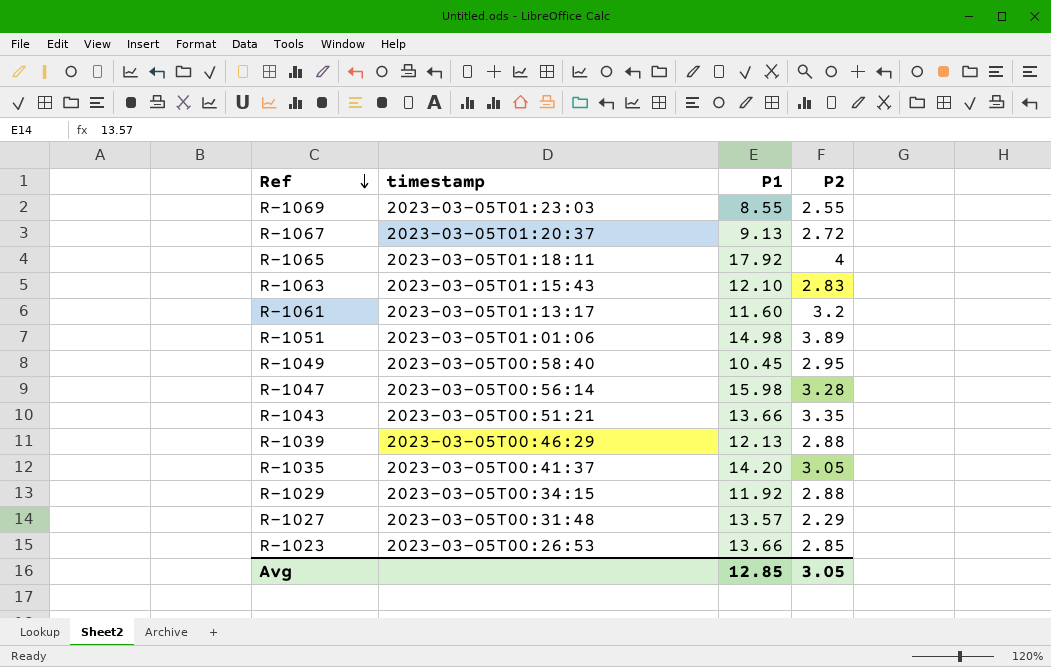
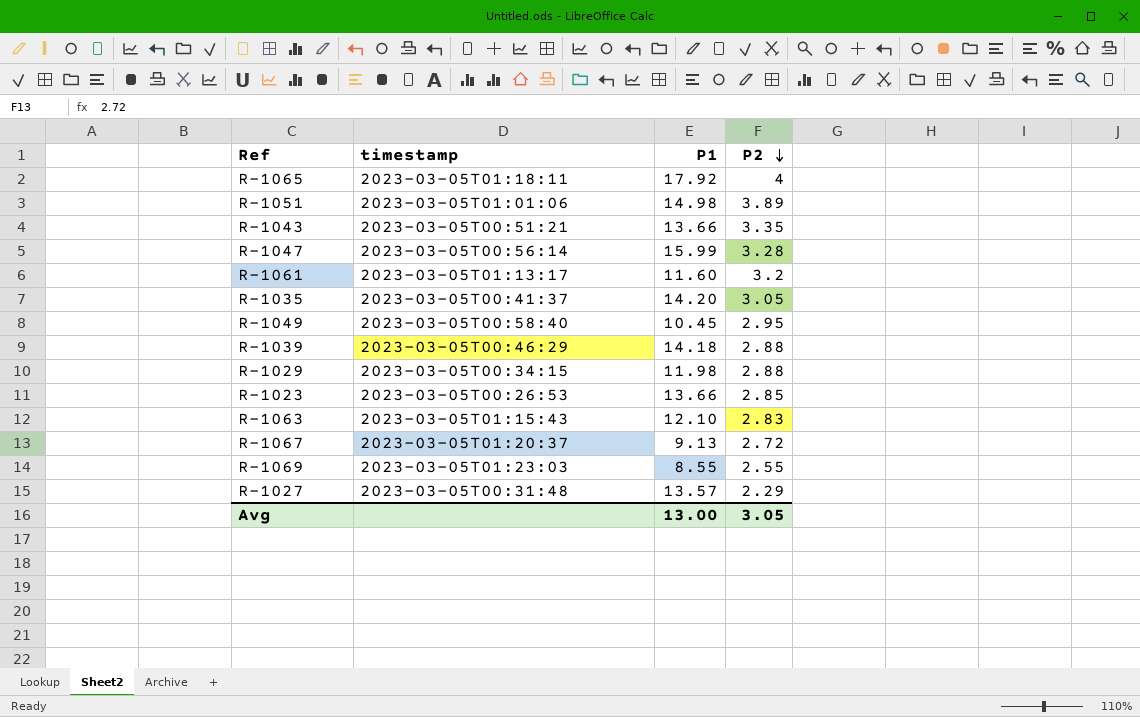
row order: Ref descending -> P2 descending
R-1047 | P1: 15.98 -> 15.99
R-1039 | P1: 12.13 -> 14.18
R-1029 | P1: 11.92 -> 11.98
Avg | P1: 12.85 -> 13.00

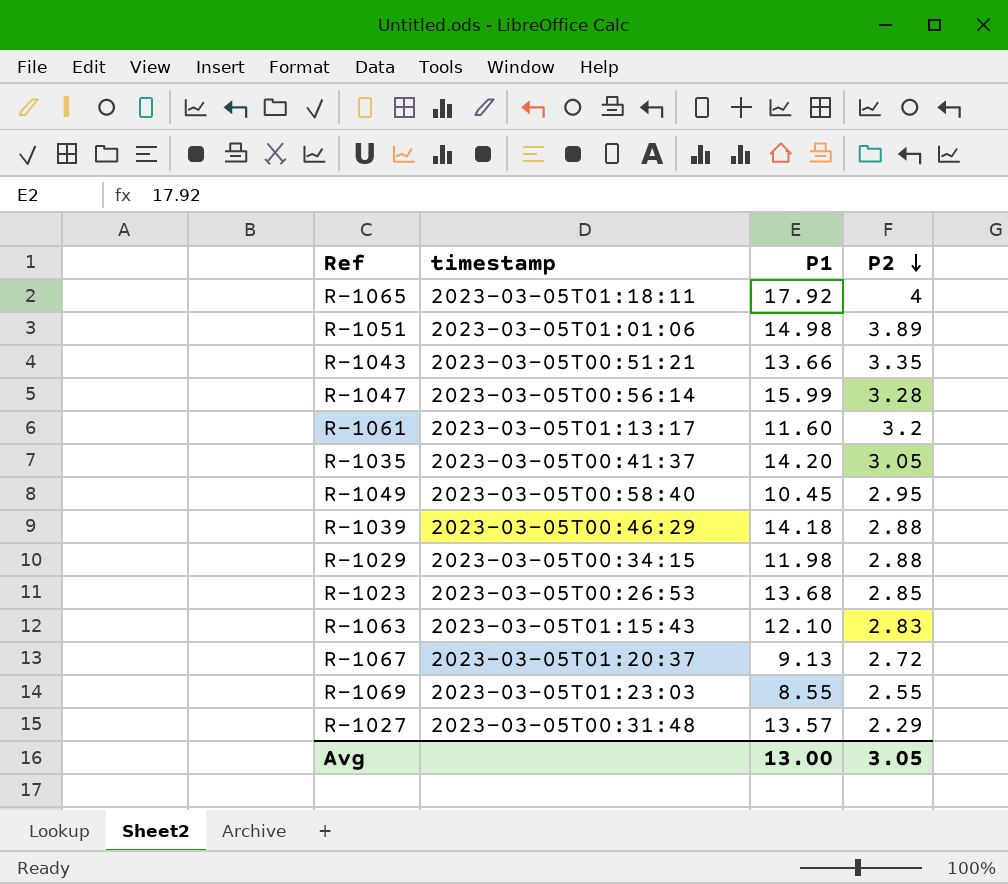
R-1023 | P1: 13.66 -> 13.68

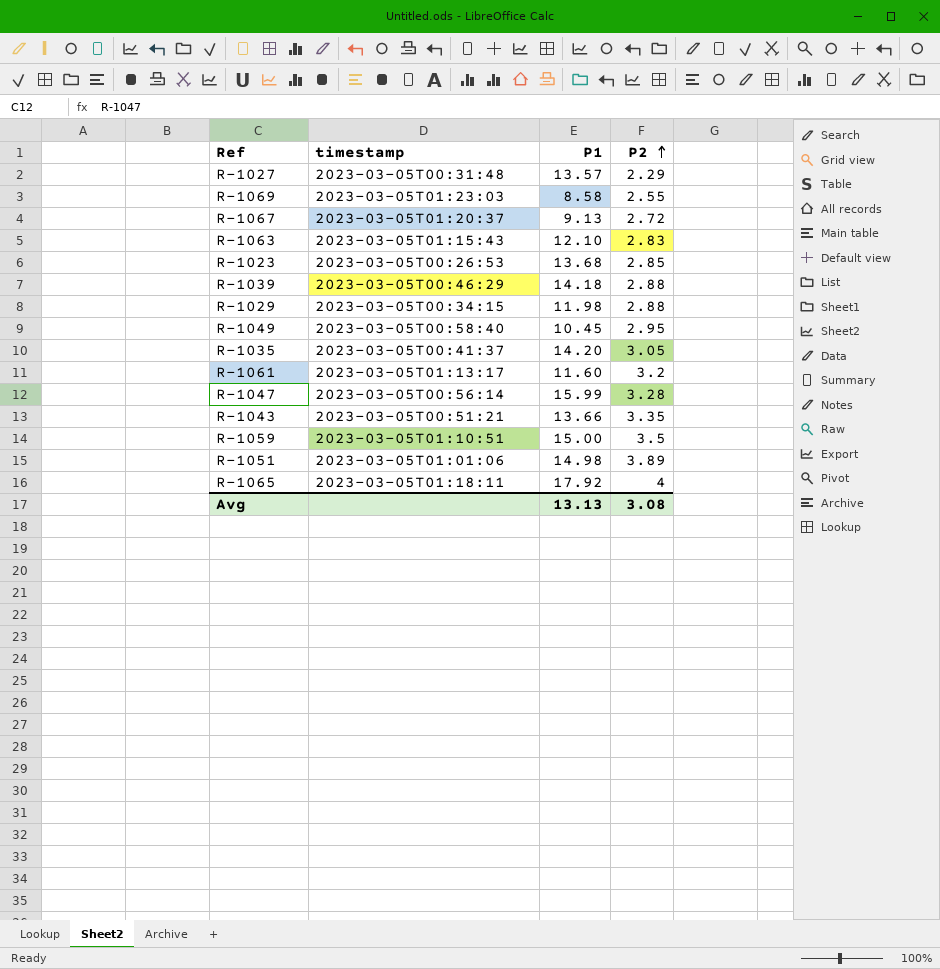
row order: P2 descending -> P2 ascending
R-1069 | P1: 8.55 -> 8.58
row R-1059: none -> 2023-03-05T01:10:51 | 15.00 | 3.5
Avg | P1: 13.00 -> 13.13
Avg | P2: 3.05 -> 3.08

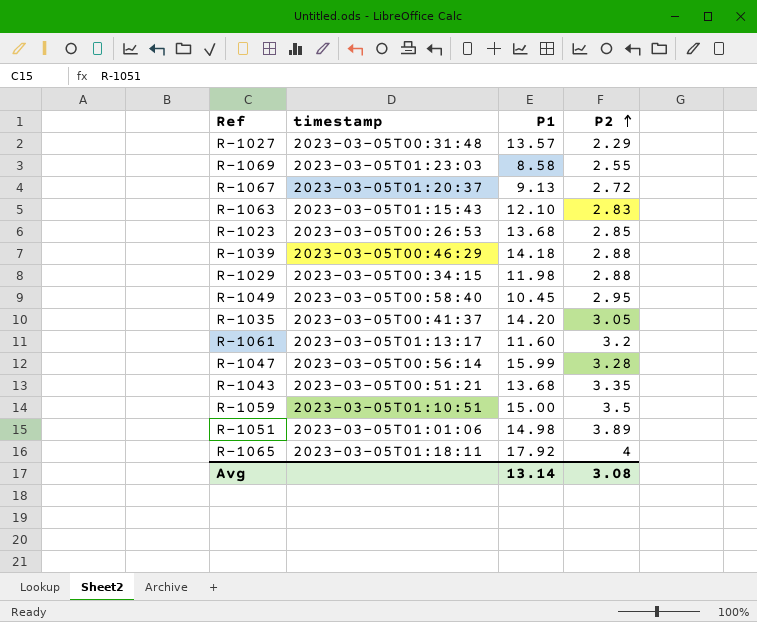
R-1043 | P1: 13.66 -> 13.68
Avg | P1: 13.13 -> 13.14

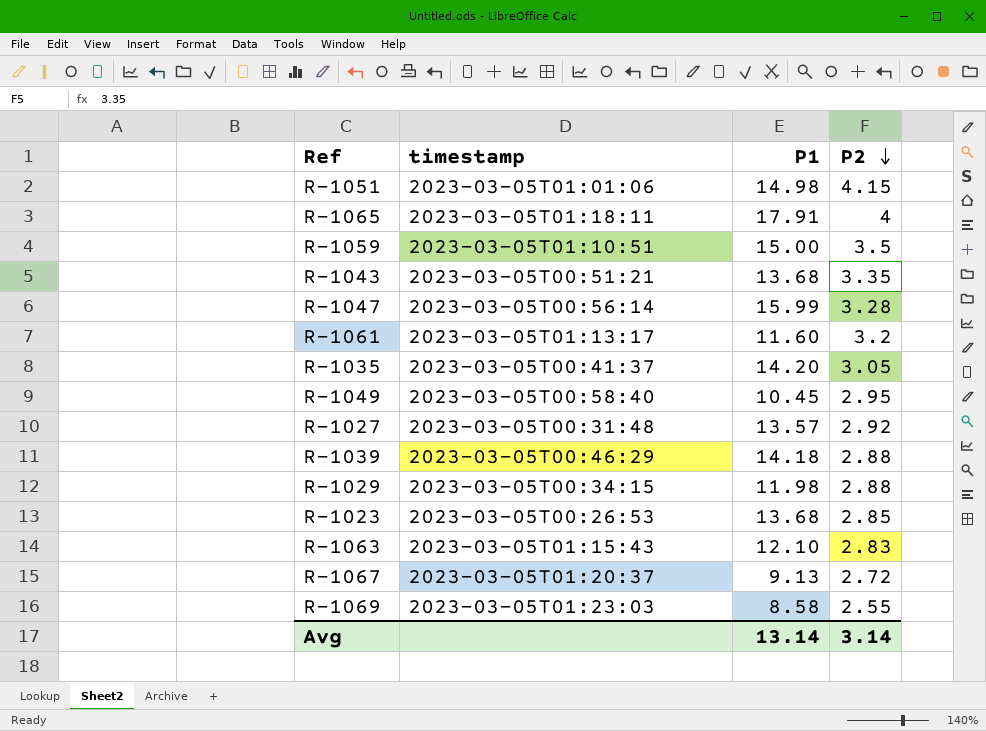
row order: P2 ascending -> P2 descending
R-1051 | P2: 3.89 -> 4.15
R-1065 | P1: 17.92 -> 17.91
R-1027 | P2: 2.29 -> 2.92
Avg | P2: 3.08 -> 3.14

